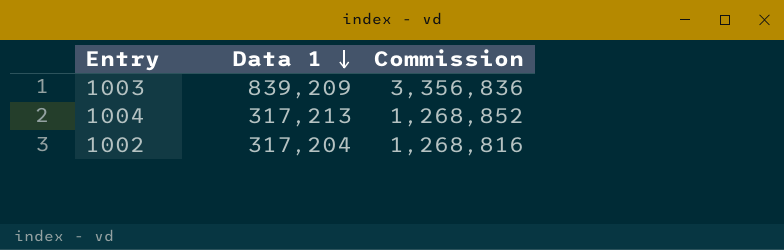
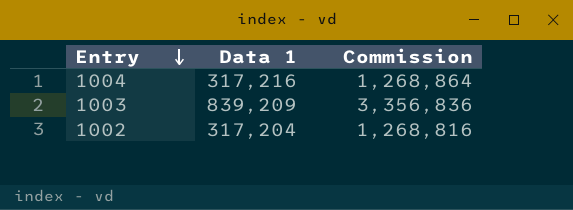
row order: Data 1 descending -> Entry descending
1004 | Data 1: 317,213 -> 317,216
1004 | Commission: 1,268,852 -> 1,268,864

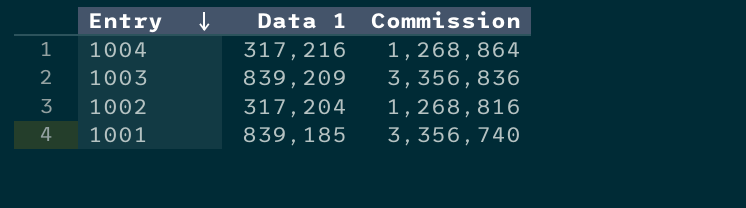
row 1001: none -> 839,185 | 3,356,740

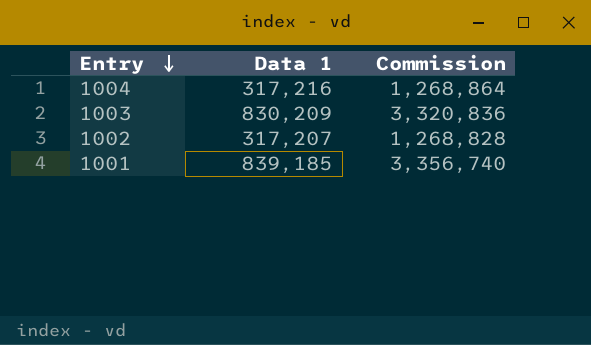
1003 | Data 1: 839,209 -> 830,209
1003 | Commission: 3,356,836 -> 3,320,836
1002 | Data 1: 317,204 -> 317,207
1002 | Commission: 1,268,816 -> 1,268,828

